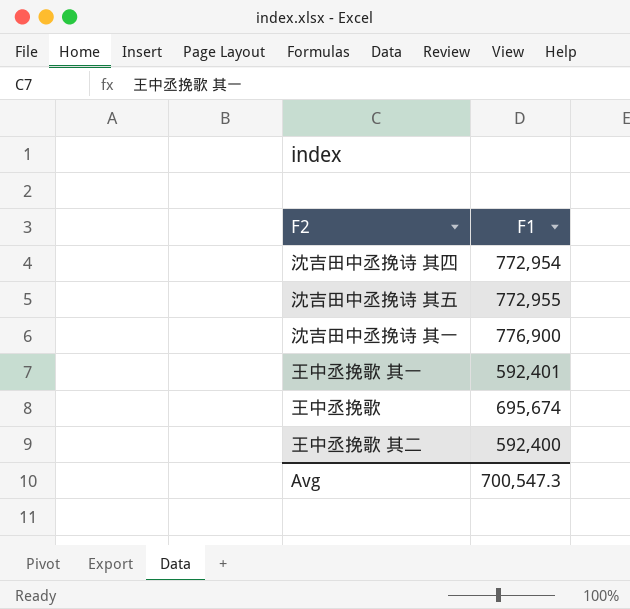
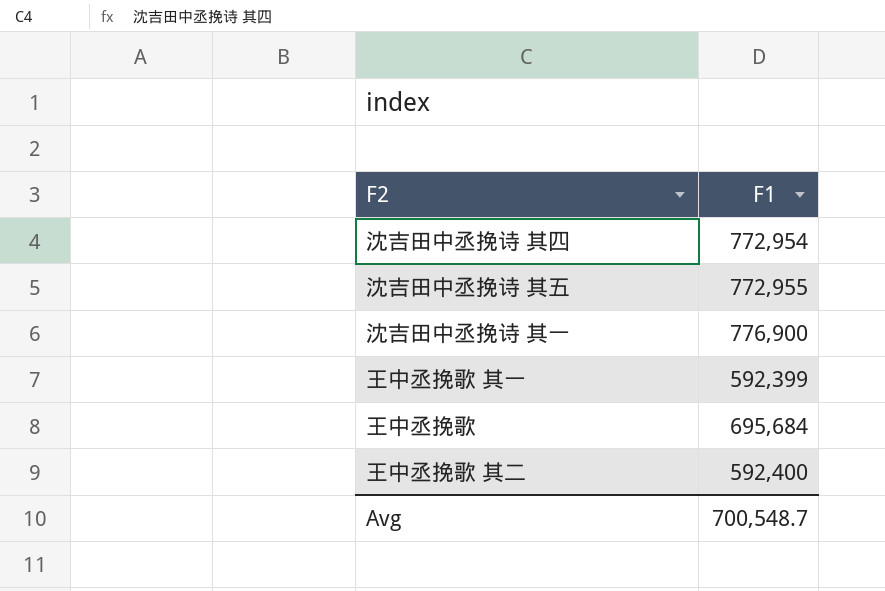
王中丞挽歌 其一 | F1: 592,401 -> 592,399
王中丞挽歌 | F1: 695,674 -> 695,684
Avg | F1: 700,547.3 -> 700,548.7

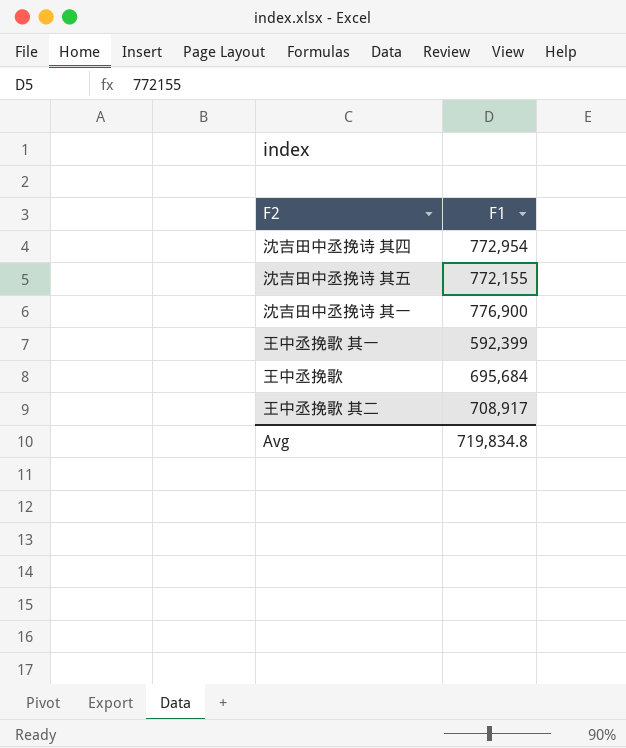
沈吉田中丞挽诗 其五 | F1: 772,955 -> 772,155
王中丞挽歌 其二 | F1: 592,400 -> 708,917
Avg | F1: 700,548.7 -> 719,834.8

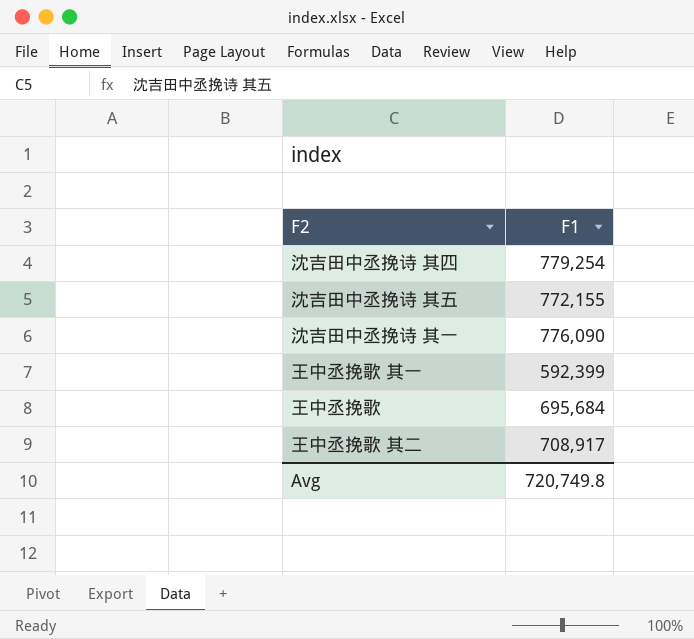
沈吉田中丞挽诗 其四 | F1: 772,954 -> 779,254
沈吉田中丞挽诗 其一 | F1: 776,900 -> 776,090
Avg | F1: 719,834.8 -> 720,749.8

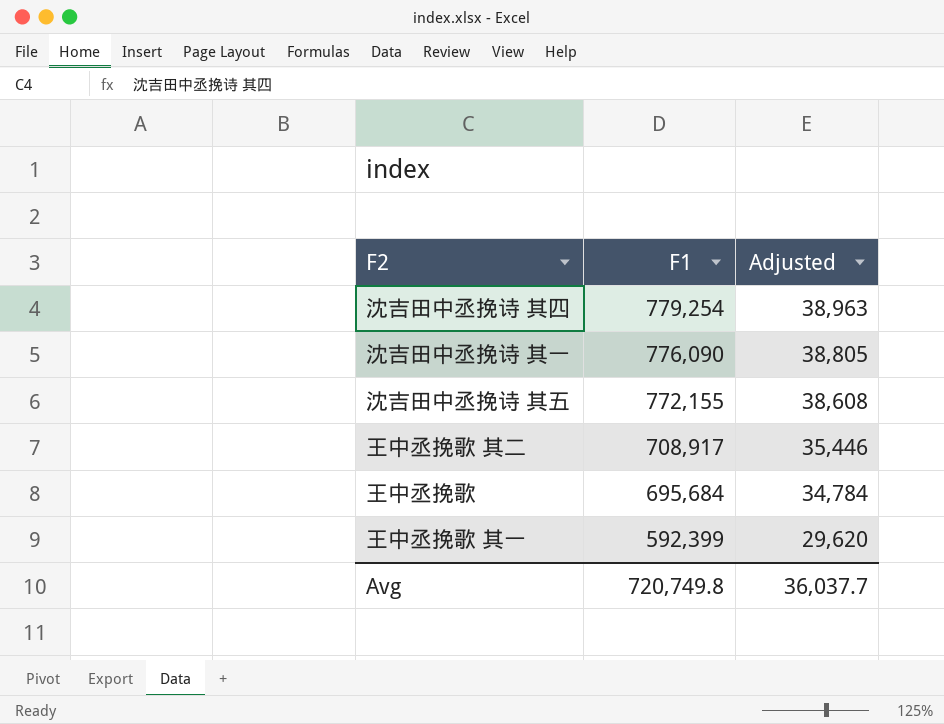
row order: none -> F1 descending
column Adjusted | formula: none -> [F1] * 0.05

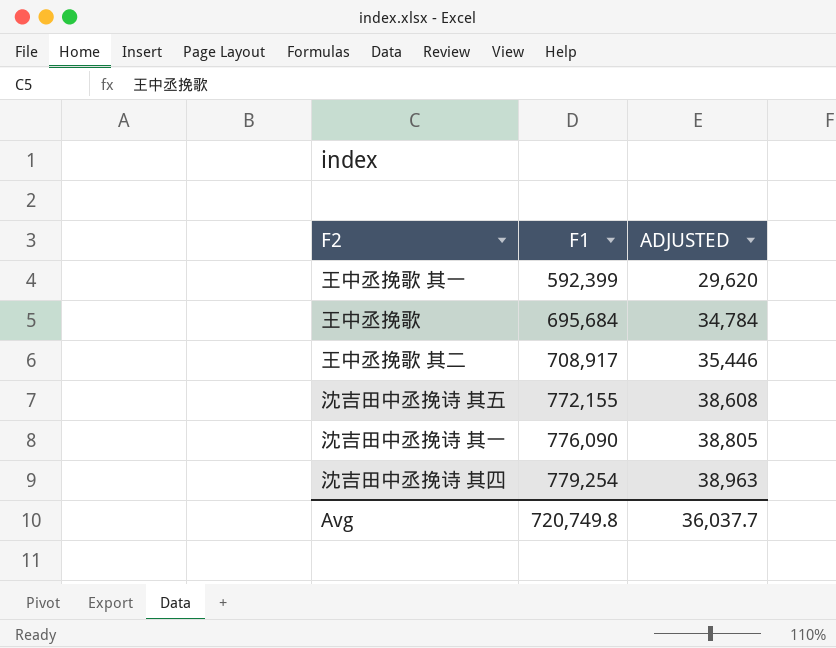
row order: F1 descending -> F1 ascending
column name: Adjusted -> ADJUSTED

